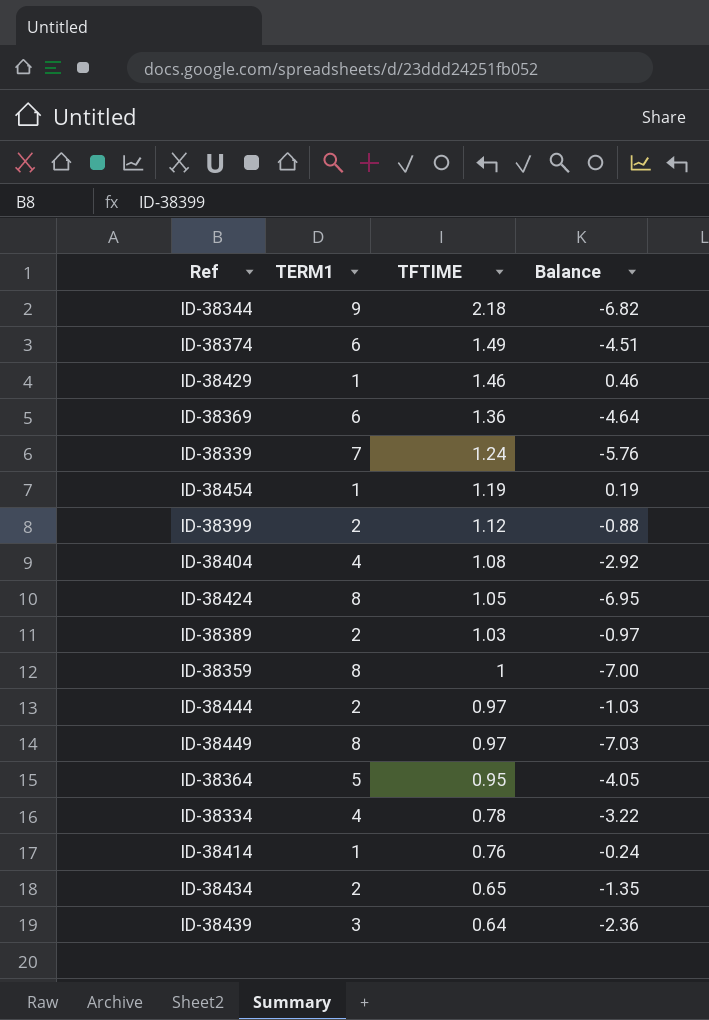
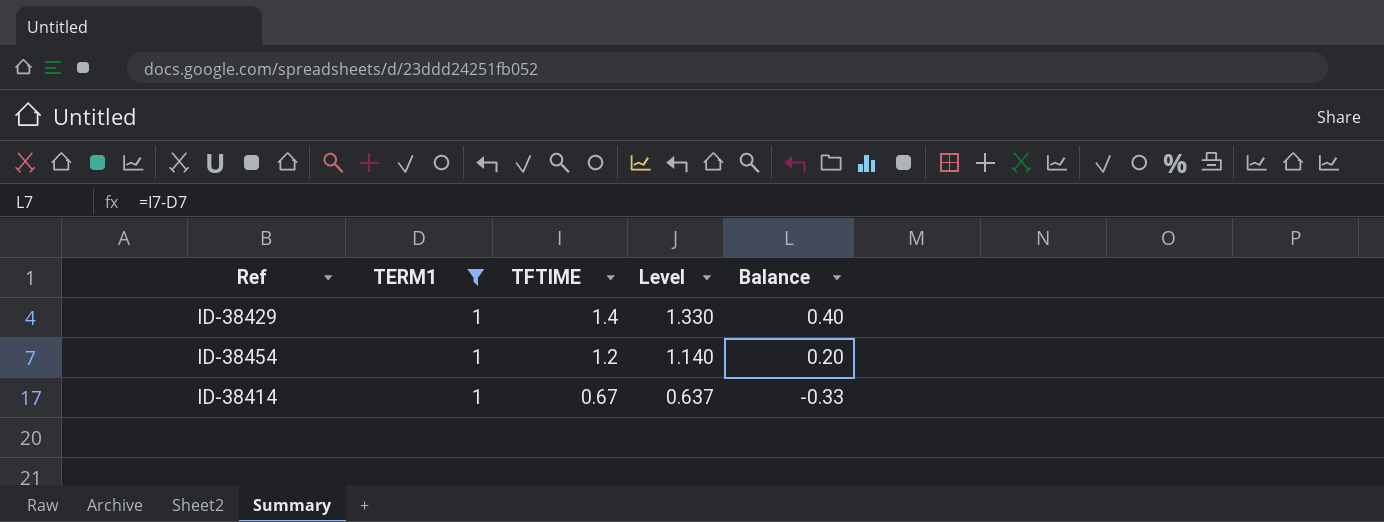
filter: none -> TERM1 = 1
column Level | formula: none -> [TFTIME] * 0.95
ID-38429 | TFTIME: 1.46 -> 1.4
ID-38429 | Balance: 0.46 -> 0.40
ID-38454 | TFTIME: 1.19 -> 1.2
ID-38454 | Balance: 0.19 -> 0.20
ID-38414 | TFTIME: 0.76 -> 0.67
ID-38414 | Balance: -0.24 -> -0.33

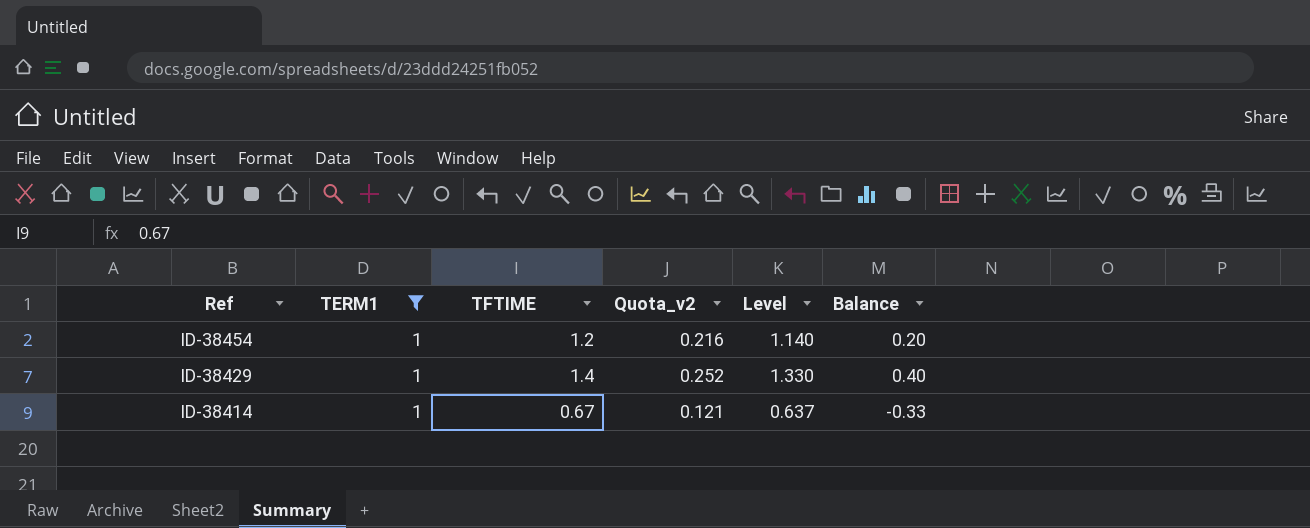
row order: TFTIME descending -> Ref descending
column Quota_v2 | formula: none -> [TFTIME] * 0.18

